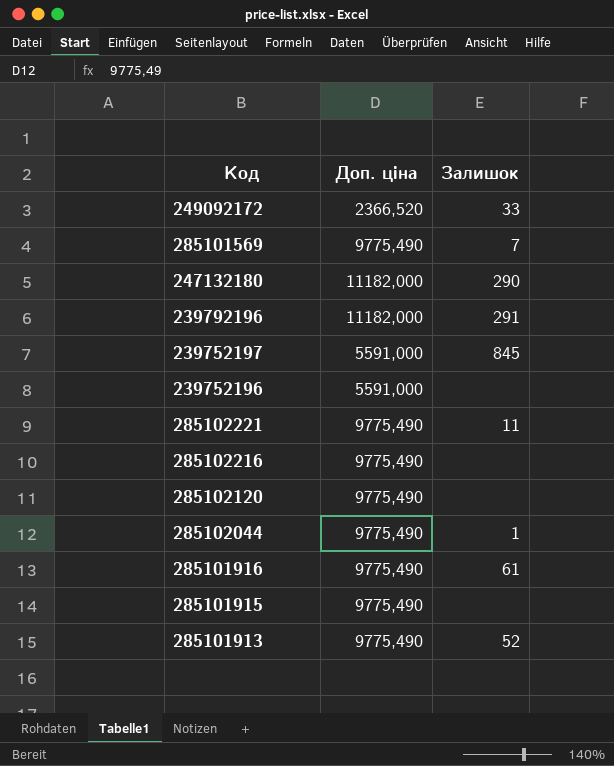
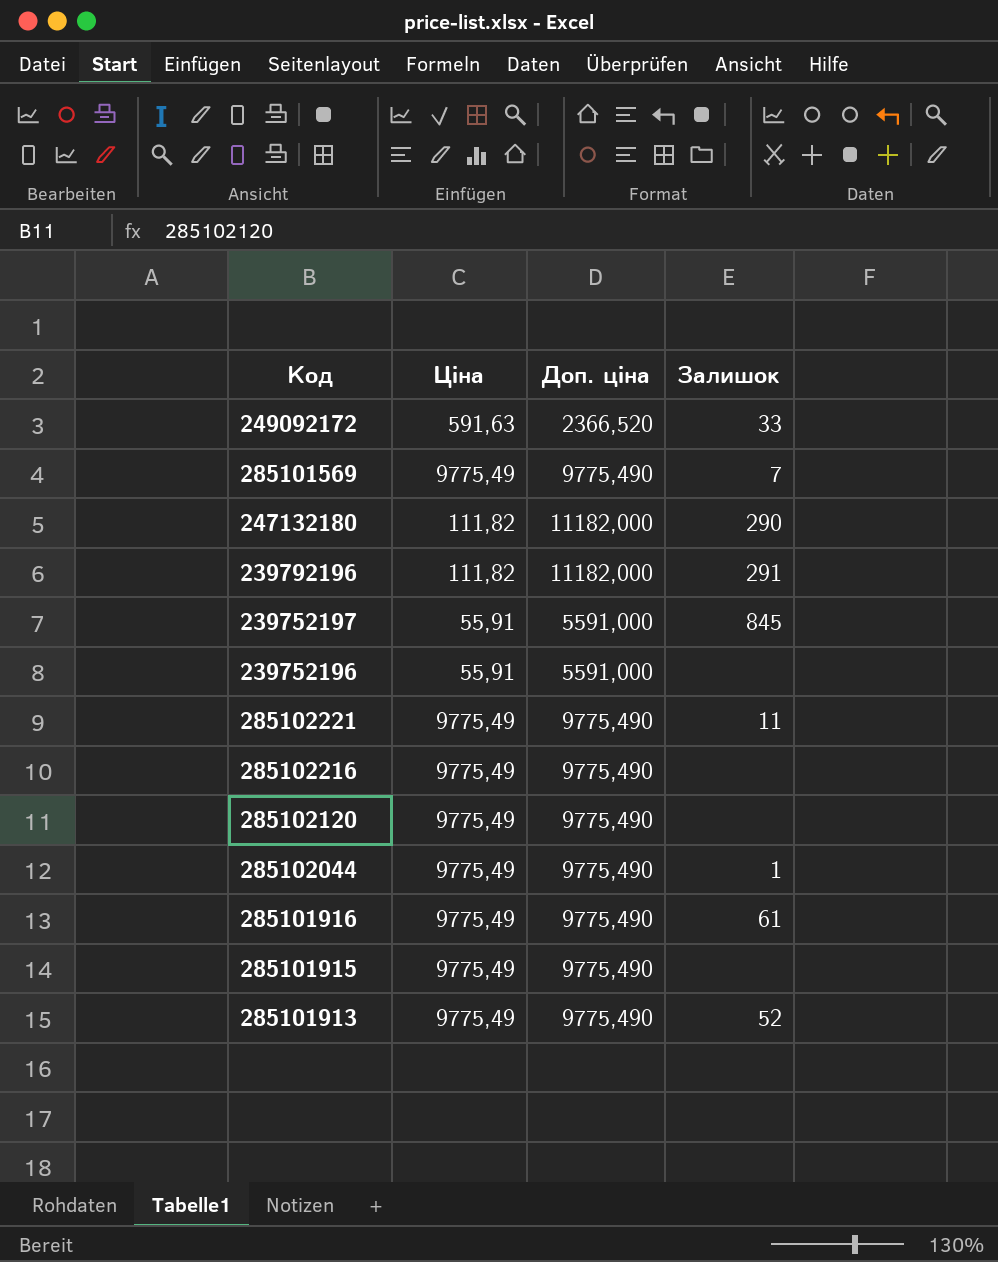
column Ціна | position: none -> 2

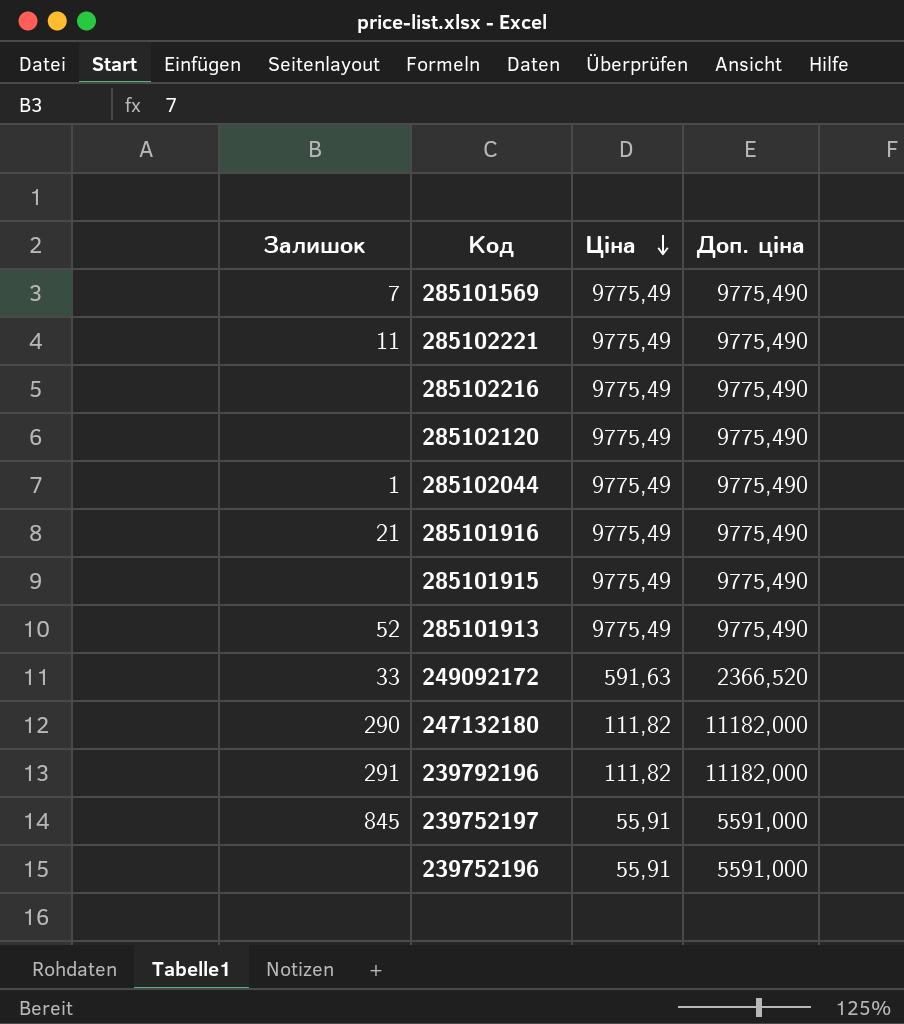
row order: none -> Ціна descending
column Залишок | position: 4 -> 1
285101916 | Залишок: 61 -> 21

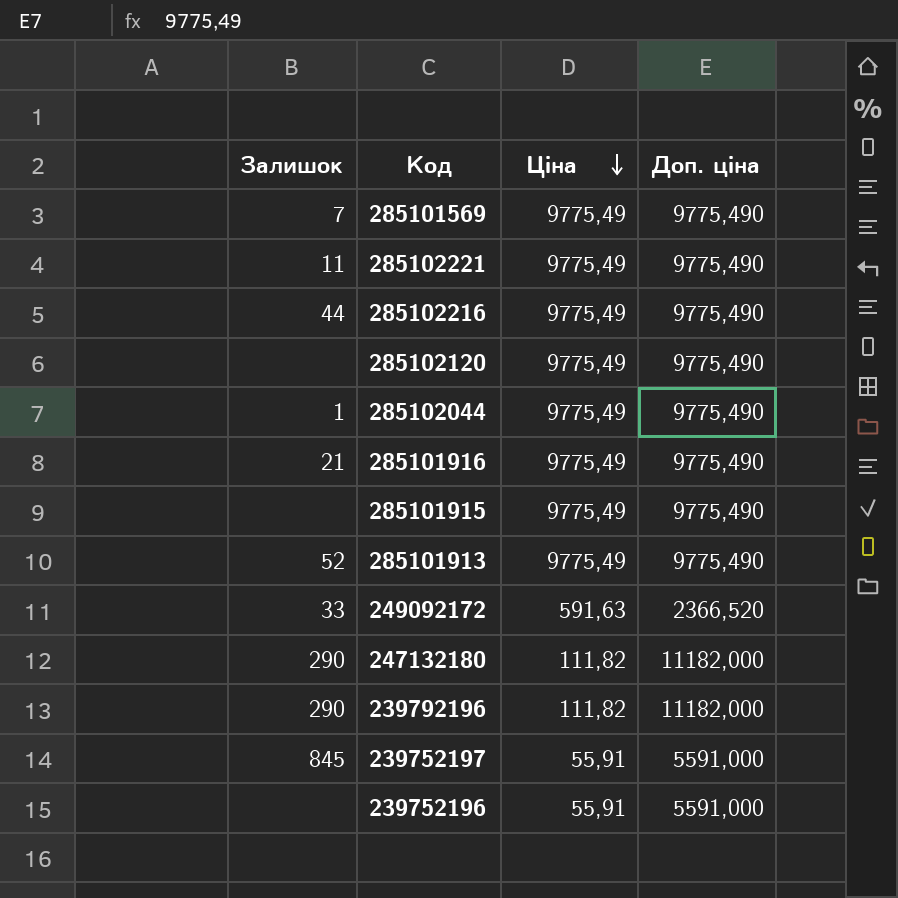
285102216 | Залишок: none -> 44
239792196 | Залишок: 291 -> 290

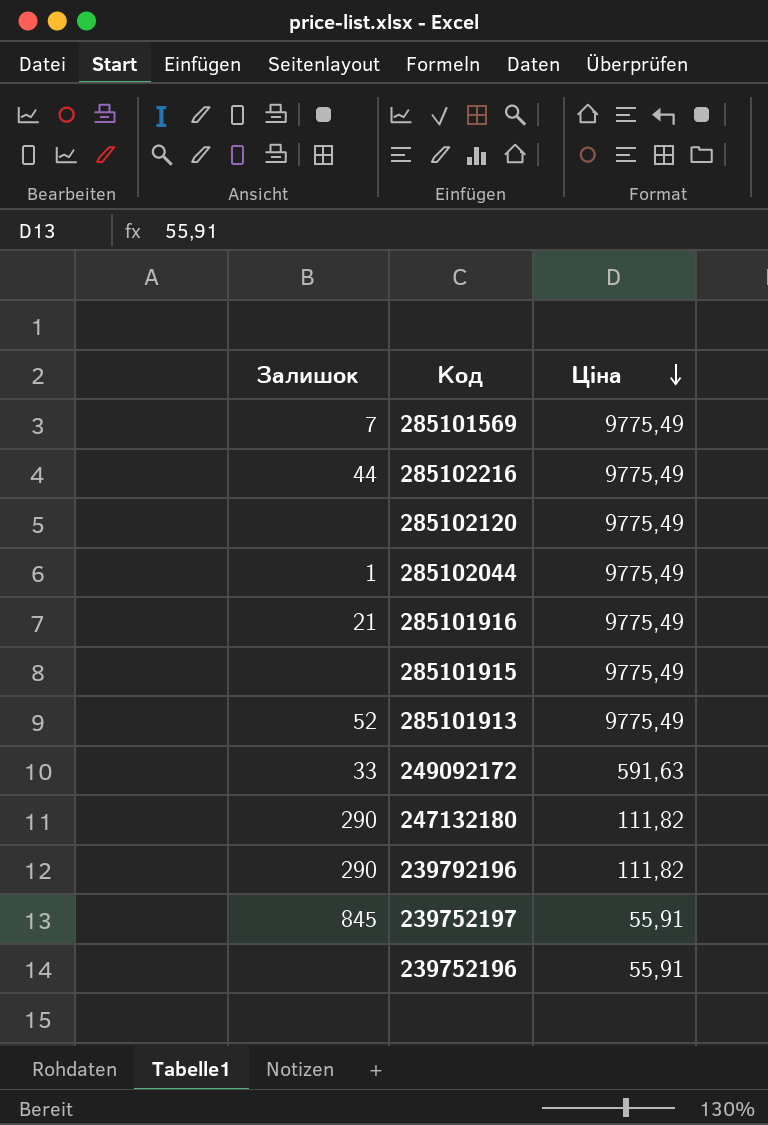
column Доп. ціна | position: 4 -> none
row 285102221: 11 | 9775,49 | 9775,490 -> none

